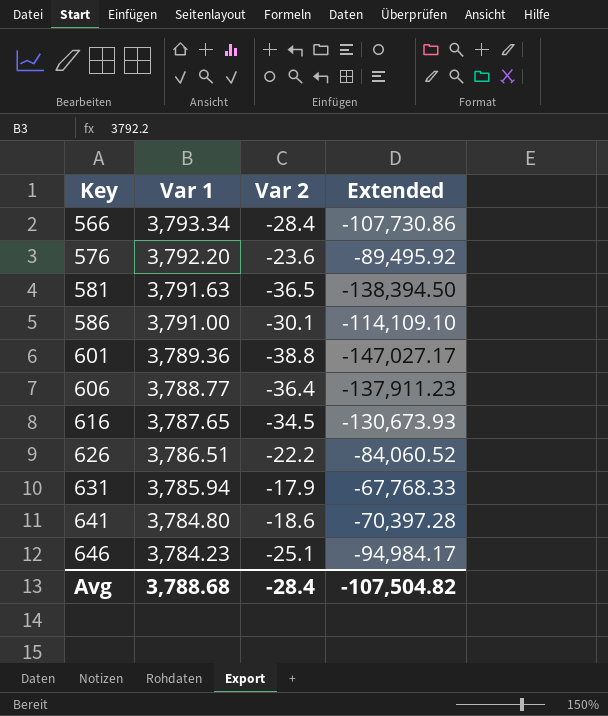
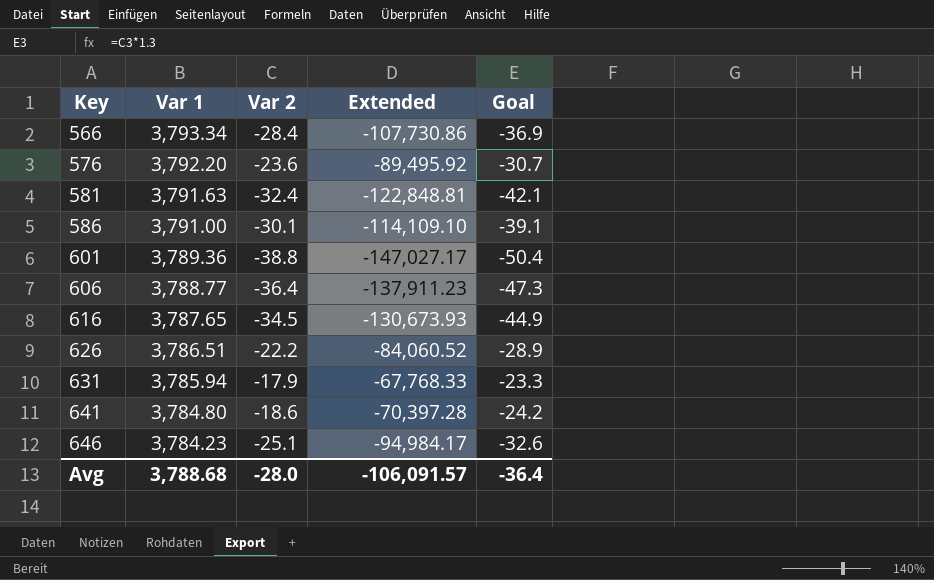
column Goal | formula: none -> [Var 2] * 1.3
581 | Var 2: -36.5 -> -32.4
581 | Extended: -138,394.50 -> -122,848.81
Avg | Var 2: -28.4 -> -28.0
Avg | Extended: -107,504.82 -> -106,091.57

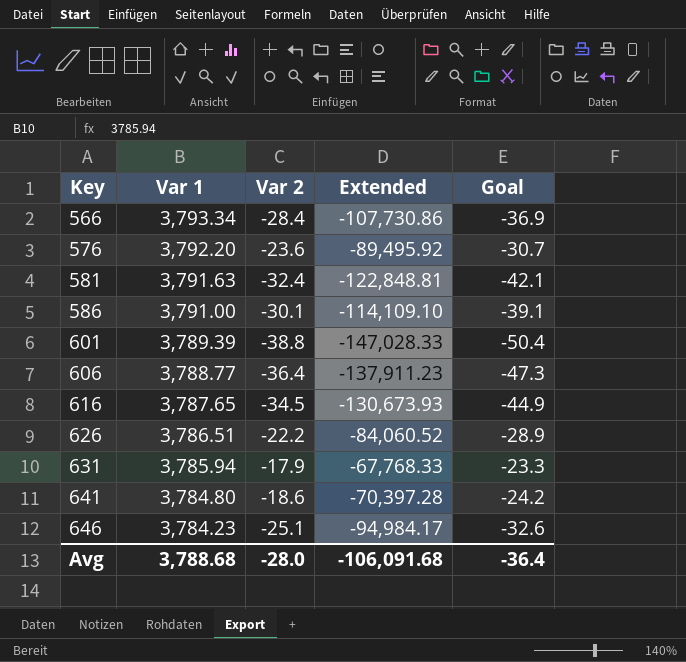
601 | Var 1: 3,789.36 -> 3,789.39
601 | Extended: -147,027.17 -> -147,028.33
Avg | Extended: -106,091.57 -> -106,091.68

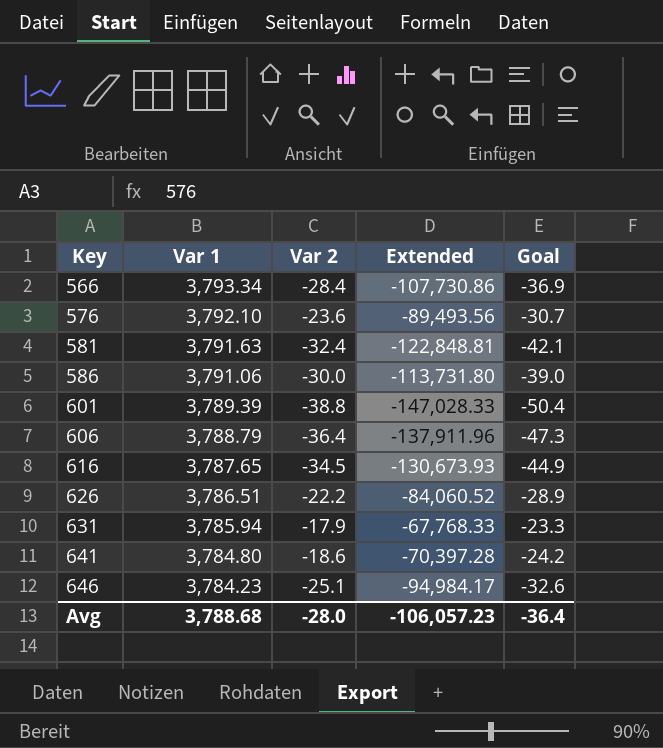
576 | Var 1: 3,792.20 -> 3,792.10
576 | Extended: -89,495.92 -> -89,493.56
586 | Var 1: 3,791.00 -> 3,791.06
586 | Var 2: -30.1 -> -30.0
586 | Extended: -114,109.10 -> -113,731.80
586 | Goal: -39.1 -> -39.0
606 | Var 1: 3,788.77 -> 3,788.79
606 | Extended: -137,911.23 -> -137,911.96
Avg | Extended: -106,091.68 -> -106,057.23

